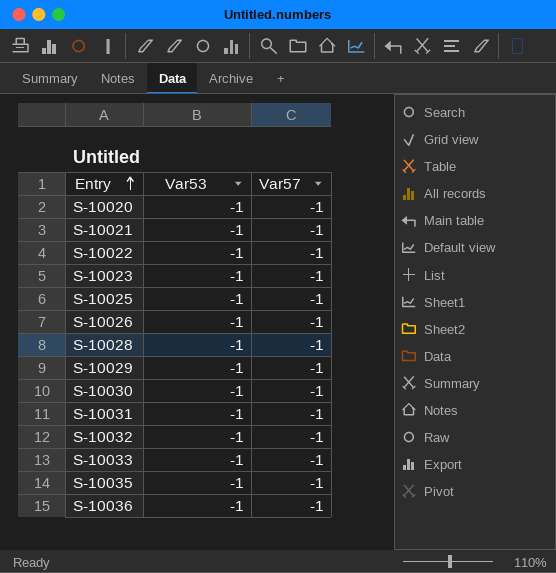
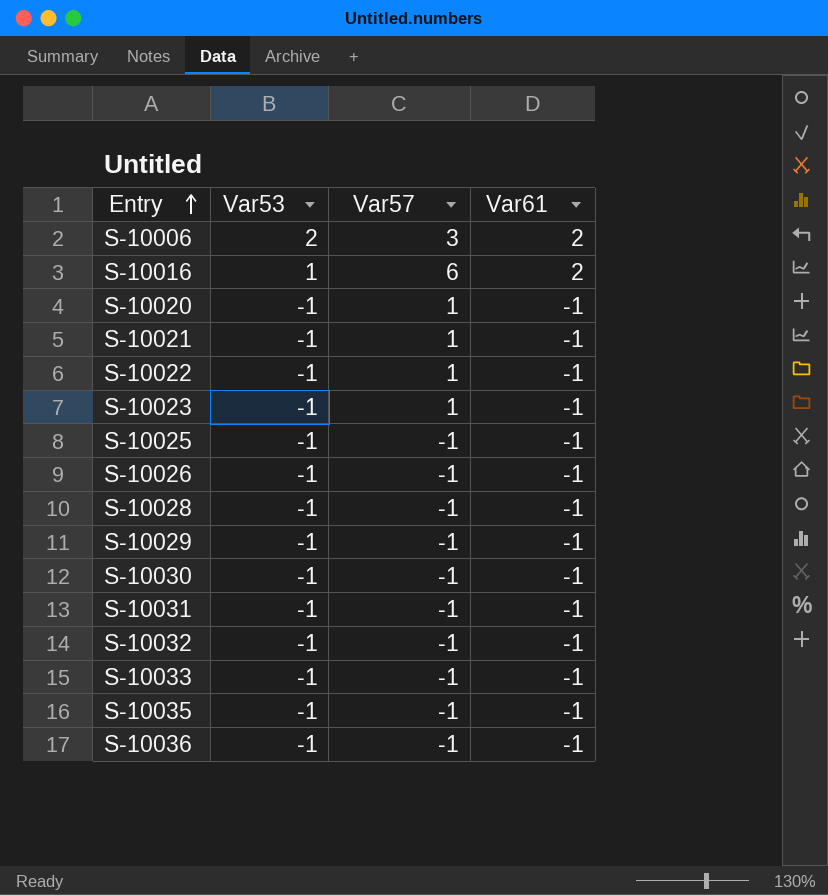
column Var61 | position: none -> 4
row S-10006: none -> 2 | 3 | 2
row S-10016: none -> 1 | 6 | 2
S-10020 | Var57: -1 -> 1
S-10021 | Var57: -1 -> 1
S-10022 | Var57: -1 -> 1
S-10023 | Var57: -1 -> 1

